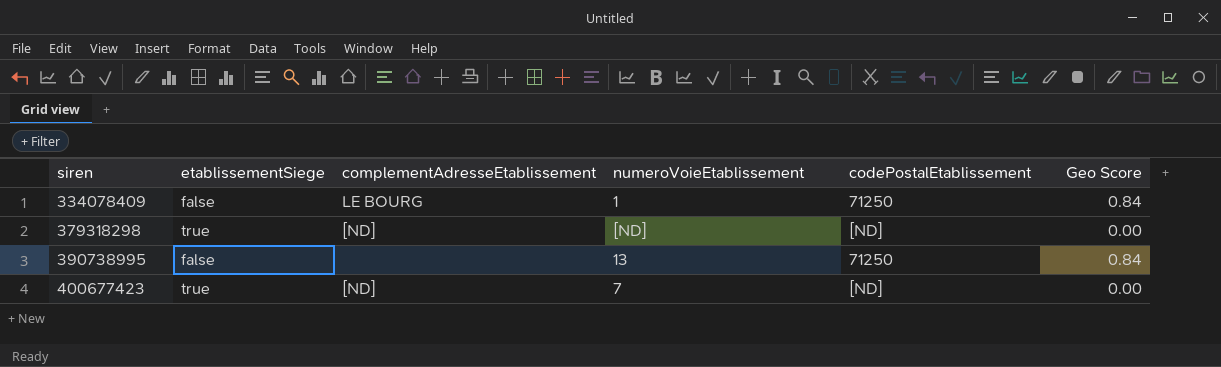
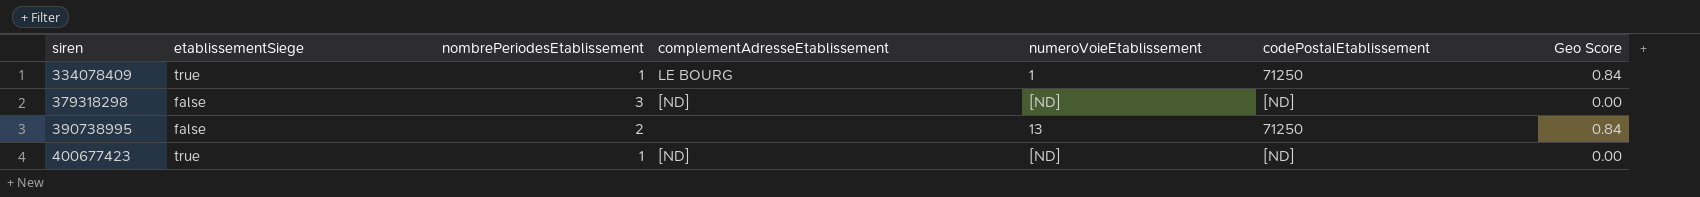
column nombrePeriodesEtablissement | position: none -> 3
334078409 | etablissementSiege: false -> true
379318298 | etablissementSiege: true -> false
400677423 | numeroVoieEtablissement: 7 -> [ND]

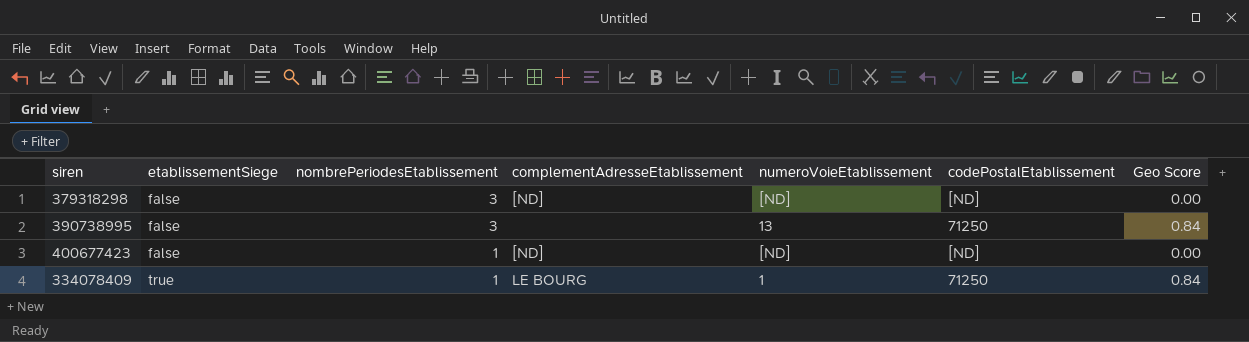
row order: siren ascending -> etablissementSiege ascending
390738995 | nombrePeriodesEtablissement: 2 -> 3
400677423 | etablissementSiege: true -> false

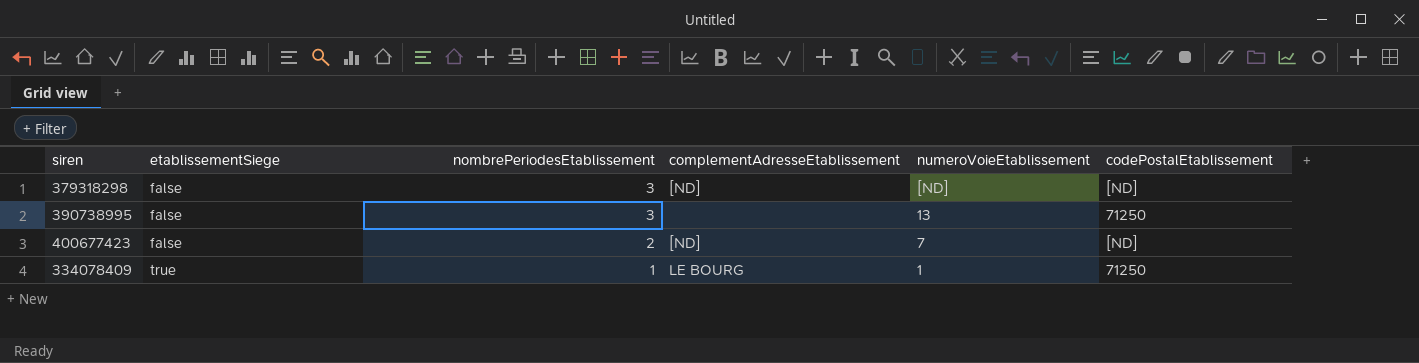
column Geo Score | position: 7 -> none
400677423 | nombrePeriodesEtablissement: 1 -> 2
400677423 | numeroVoieEtablissement: [ND] -> 7

